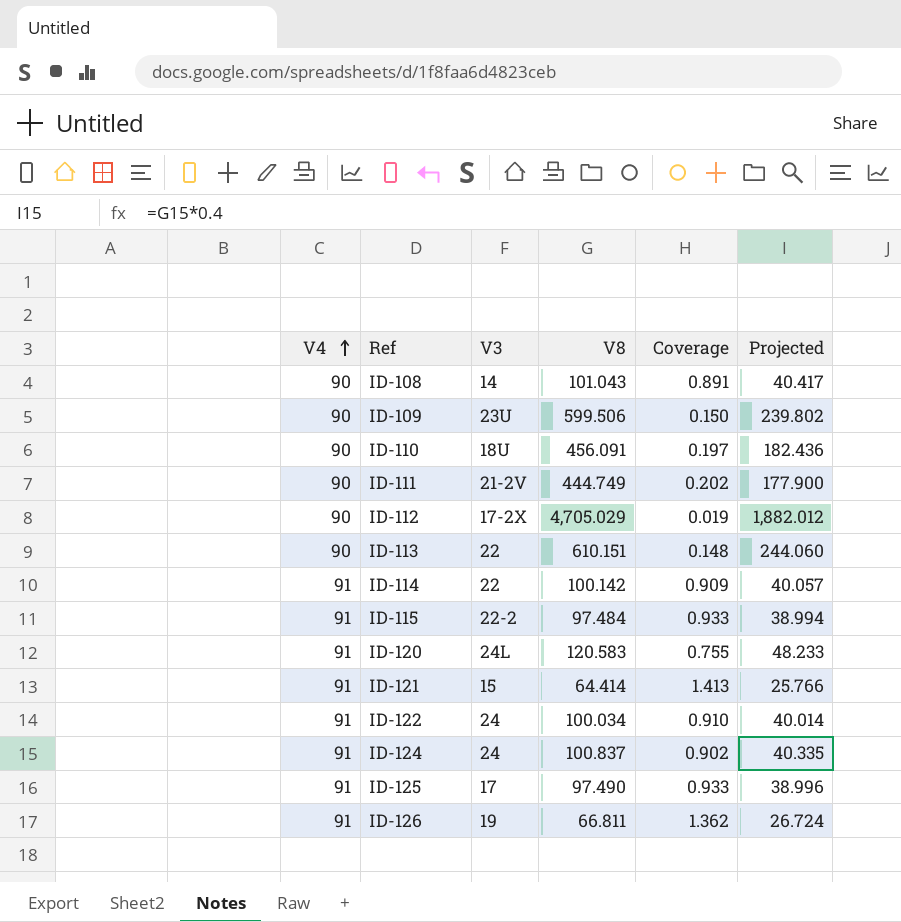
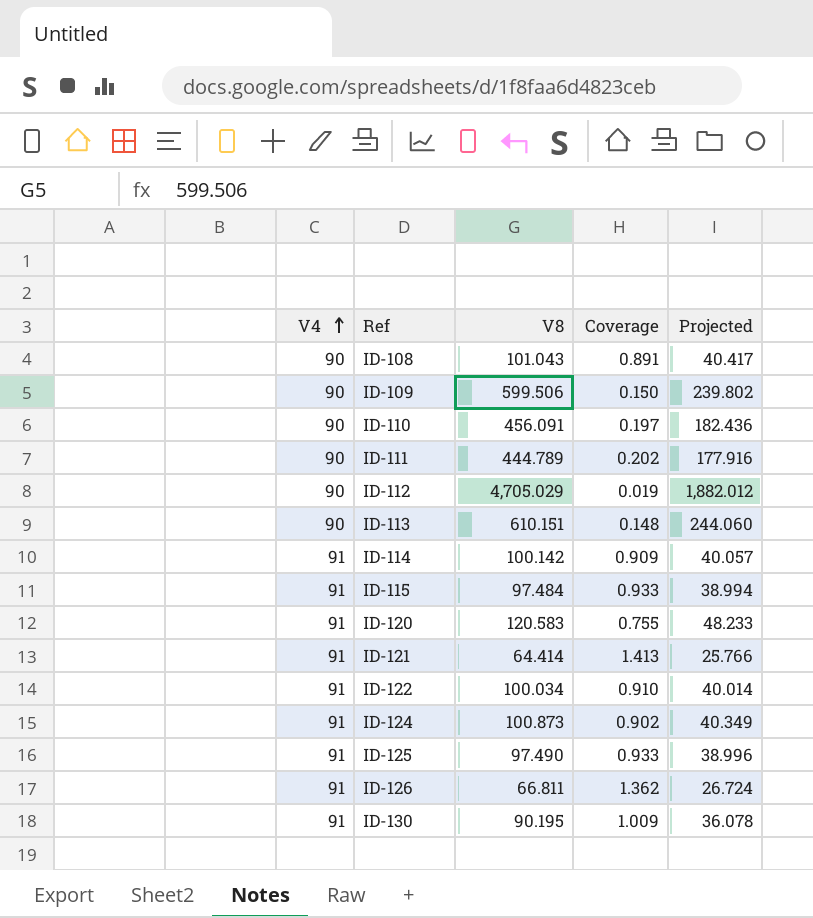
column V3 | position: 3 -> none
ID-111 | V8: 444.749 -> 444.789
ID-111 | Projected: 177.900 -> 177.916
ID-124 | V8: 100.837 -> 100.873
ID-124 | Projected: 40.335 -> 40.349
row ID-130: none -> 91 | 90.195 | 1.009 | 36.078

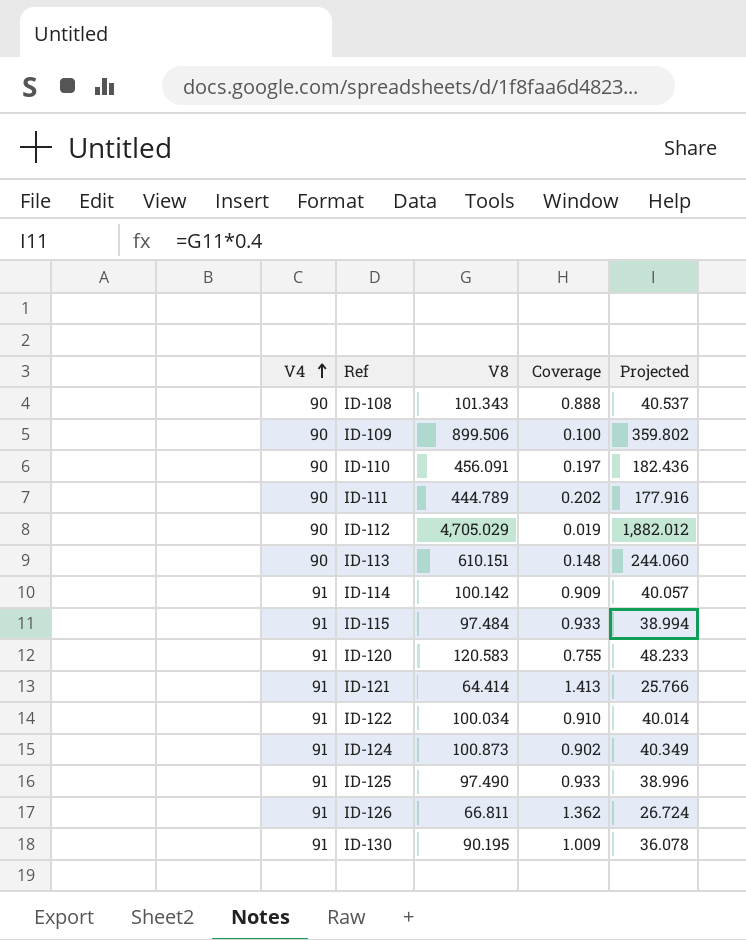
ID-108 | V8: 101.043 -> 101.343
ID-108 | Coverage: 0.891 -> 0.888
ID-108 | Projected: 40.417 -> 40.537
ID-109 | V8: 599.506 -> 899.506
ID-109 | Coverage: 0.150 -> 0.100
ID-109 | Projected: 239.802 -> 359.802

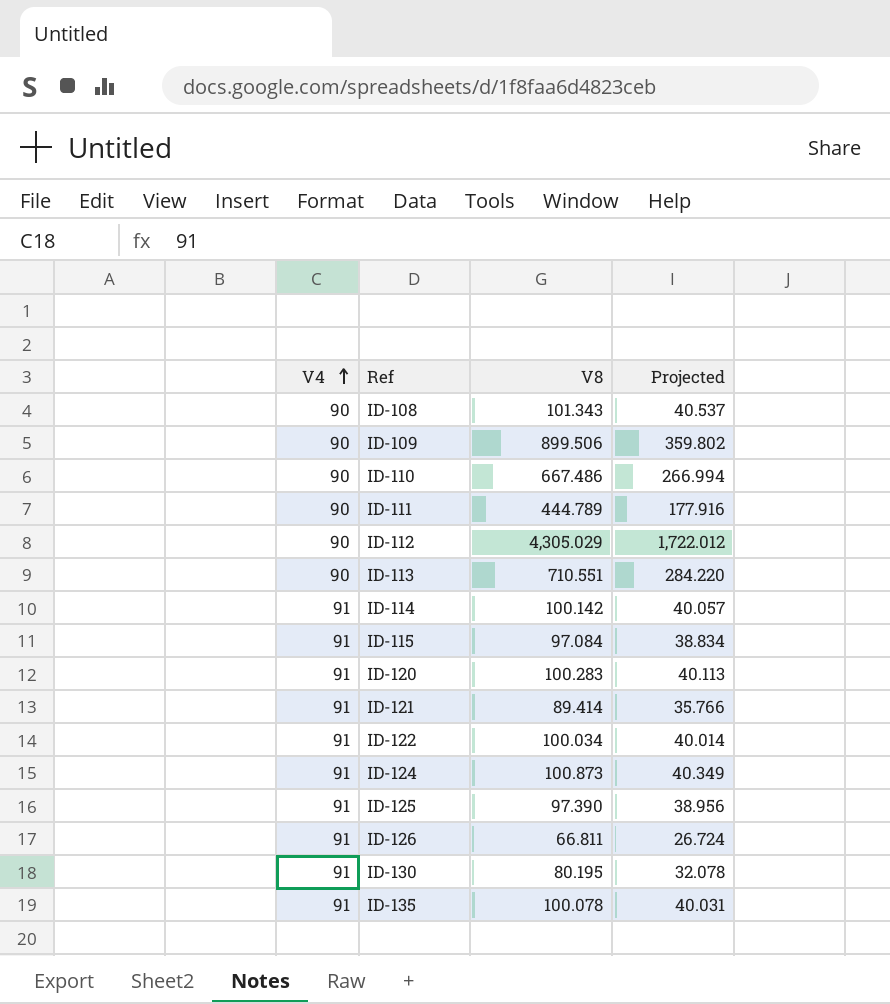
column Coverage | formula: [V4] / [V8] -> none
ID-110 | V8: 456.091 -> 667.486
ID-110 | Projected: 182.436 -> 266.994
ID-112 | V8: 4,705.029 -> 4,305.029
ID-112 | Projected: 1,882.012 -> 1,722.012
ID-113 | V8: 610.151 -> 710.551
ID-113 | Projected: 244.060 -> 284.220
ID-115 | V8: 97.484 -> 97.084
ID-115 | Projected: 38.994 -> 38.834
ID-120 | V8: 120.583 -> 100.283
ID-120 | Projected: 48.233 -> 40.113
ID-121 | V8: 64.414 -> 89.414
ID-121 | Projected: 25.766 -> 35.766
ID-125 | V8: 97.490 -> 97.390
ID-125 | Projected: 38.996 -> 38.956
ID-130 | V8: 90.195 -> 80.195
ID-130 | Projected: 36.078 -> 32.078
row ID-135: none -> 91 | 100.078 | 40.031

